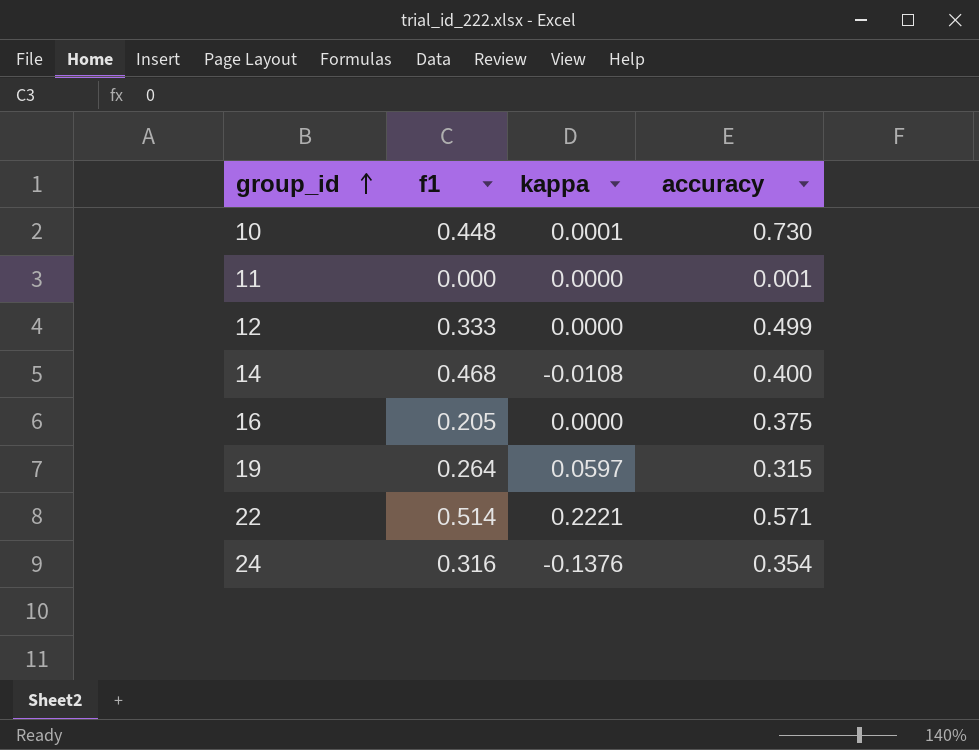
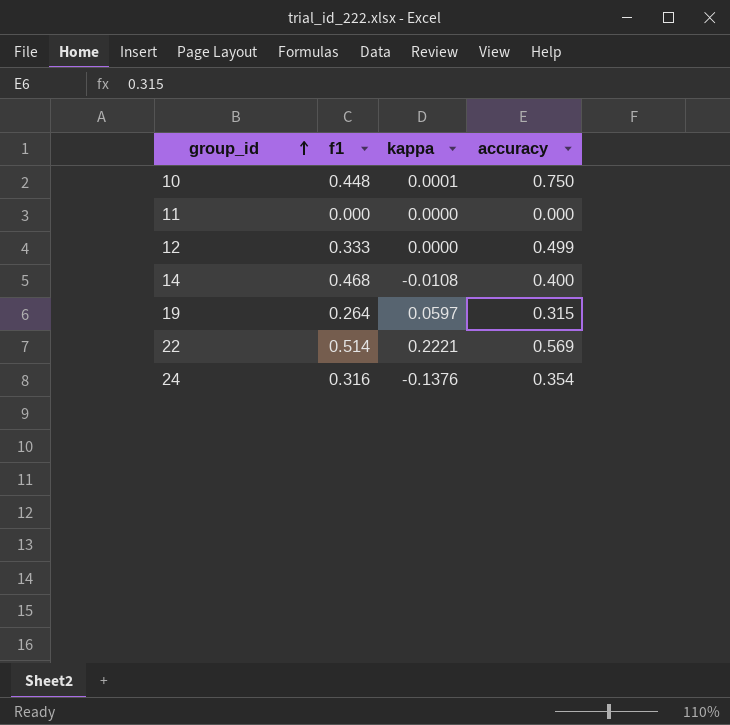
row 16: 0.205 | 0.0000 | 0.375 -> none
10 | accuracy: 0.730 -> 0.750
11 | accuracy: 0.001 -> 0.000
22 | accuracy: 0.571 -> 0.569

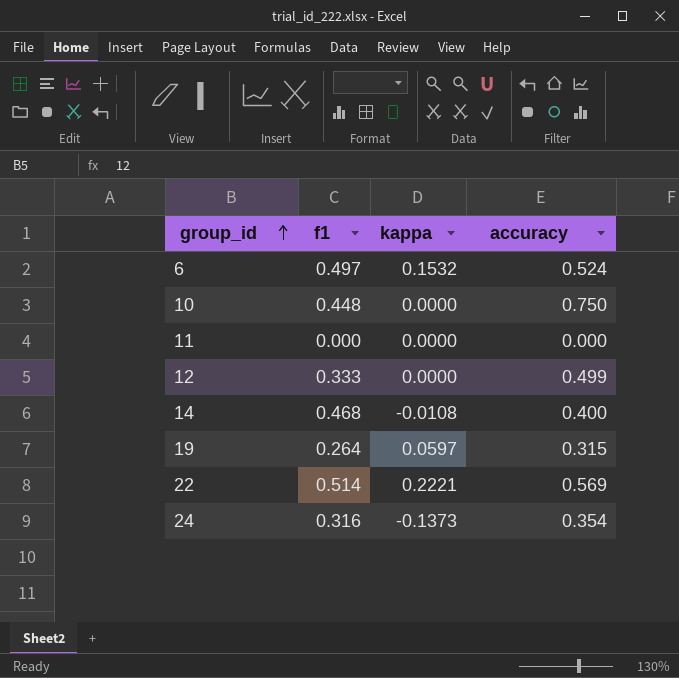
row 6: none -> 0.497 | 0.1532 | 0.524
10 | kappa: 0.0001 -> 0.0000
24 | kappa: -0.1376 -> -0.1373

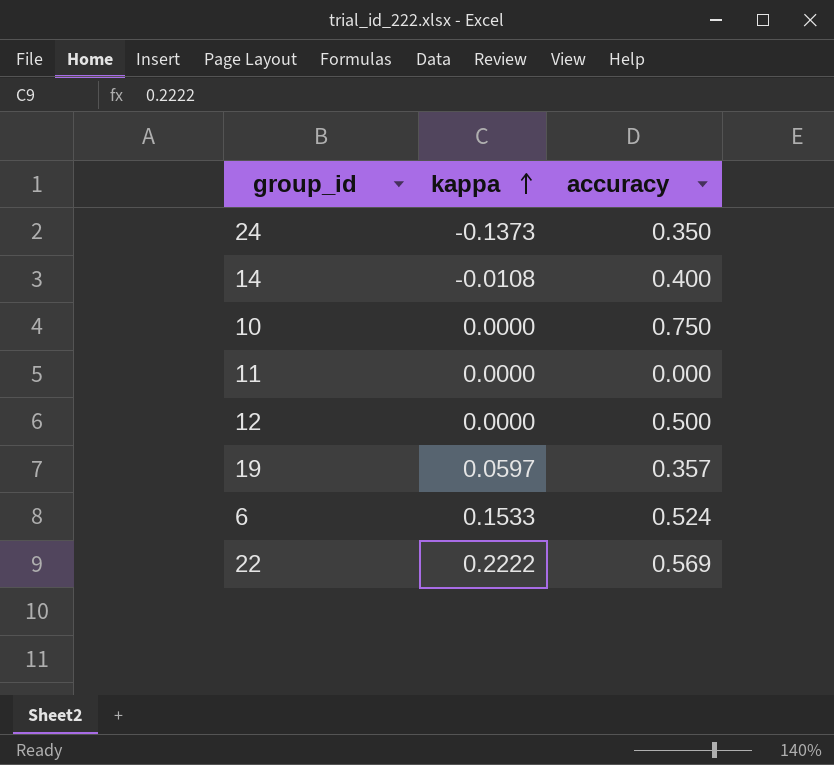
row order: group_id ascending -> kappa ascending
column f1 | position: 2 -> none
24 | accuracy: 0.354 -> 0.350
12 | accuracy: 0.499 -> 0.500
19 | accuracy: 0.315 -> 0.357
6 | kappa: 0.1532 -> 0.1533
22 | kappa: 0.2221 -> 0.2222

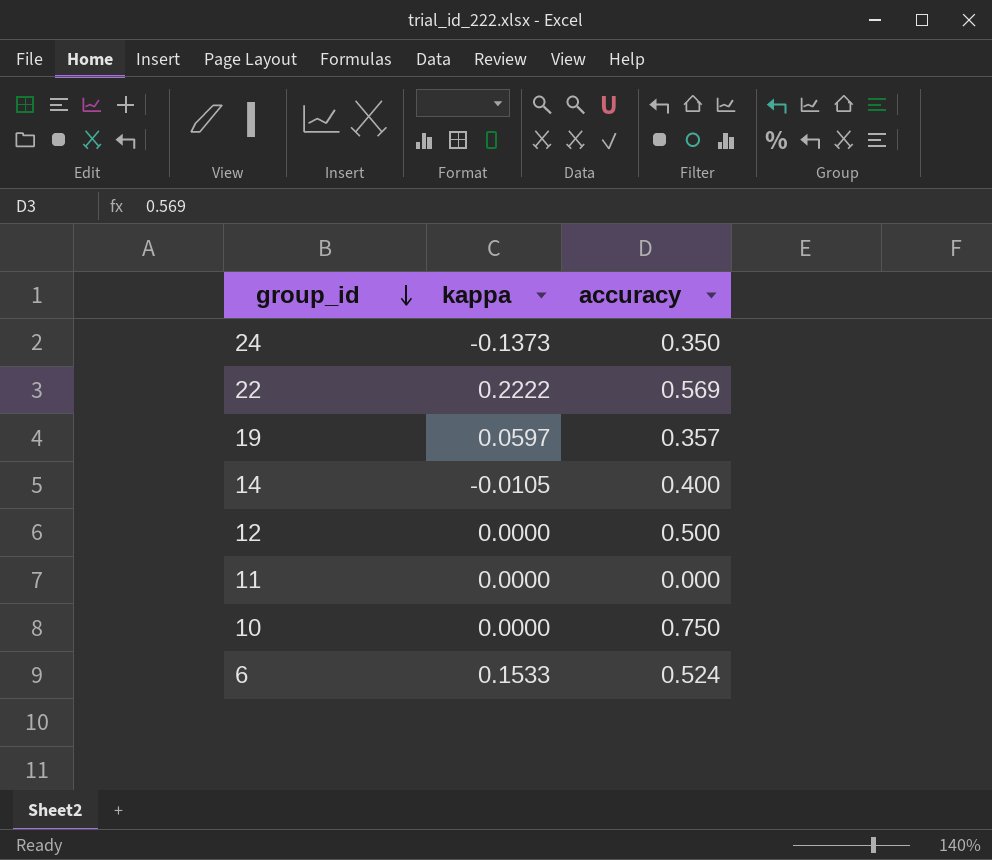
row order: kappa ascending -> group_id descending
14 | kappa: -0.0108 -> -0.0105

